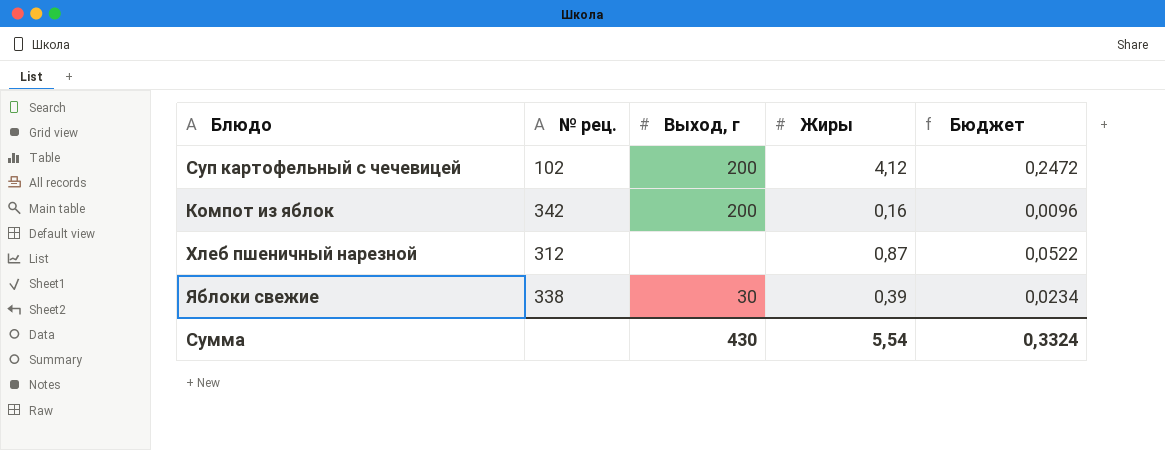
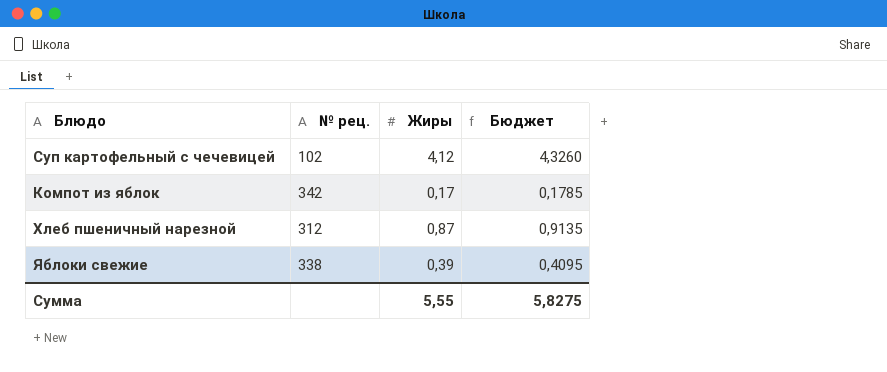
column Выход, г | position: 3 -> none
column Бюджет | formula: [Жиры] * 0,06 -> [Жиры] * 1,05
Компот из яблок | Жиры: 0,16 -> 0,17
Сумма | Жиры: 5,54 -> 5,55
Сумма | Бюджет: 0,3324 -> 5,8275

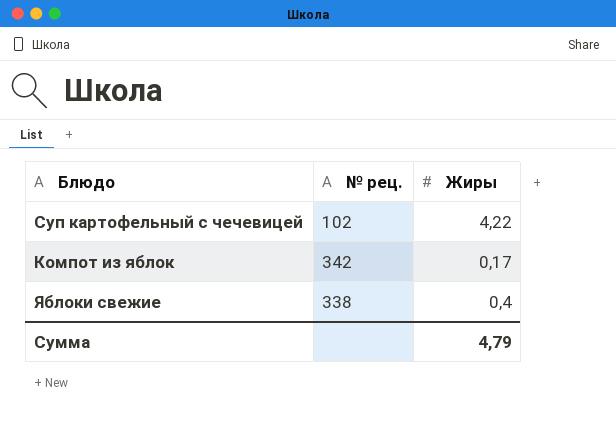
column Бюджет | formula: [Жиры] * 1,05 -> none
row Хлеб пшеничный нарезной: 312 | 0,87 | 0,9135 -> none
Суп картофельный с чечевицей | Жиры: 4,12 -> 4,22
Яблоки свежие | Жиры: 0,39 -> 0,4
Сумма | Жиры: 5,55 -> 4,79

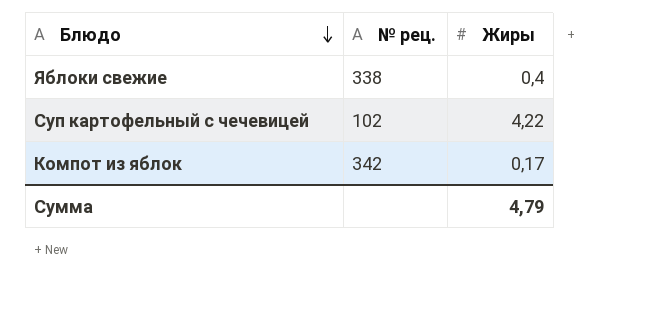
row order: none -> Блюдо descending

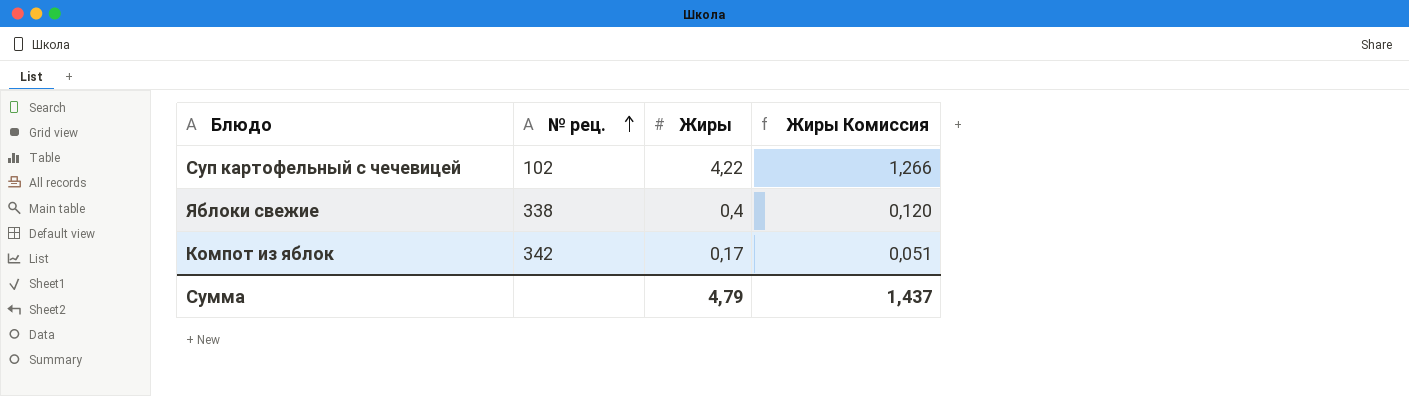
row order: Блюдо descending -> № рец. ascending
column Жиры Комиссия | formula: none -> [Жиры] * 0,3

